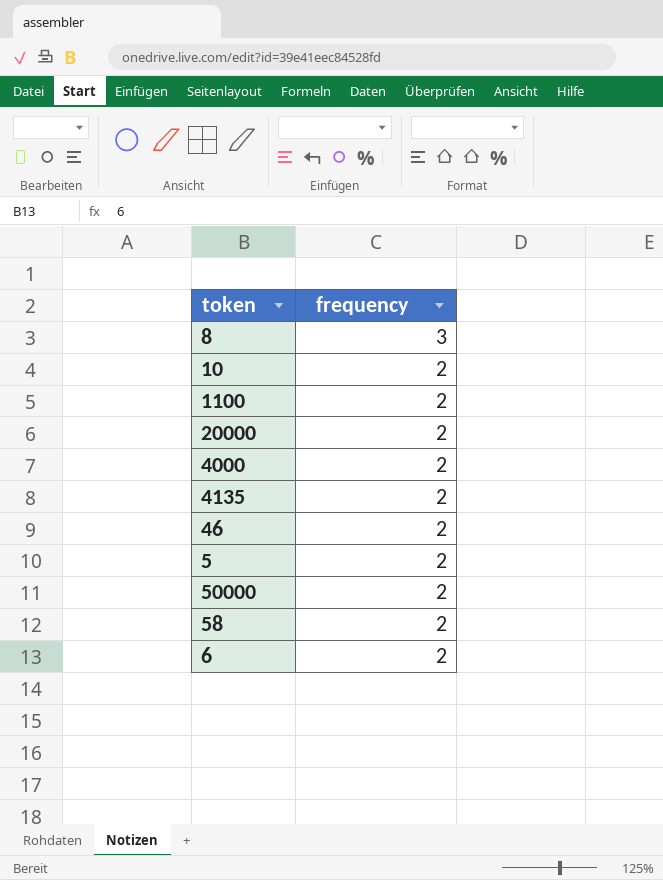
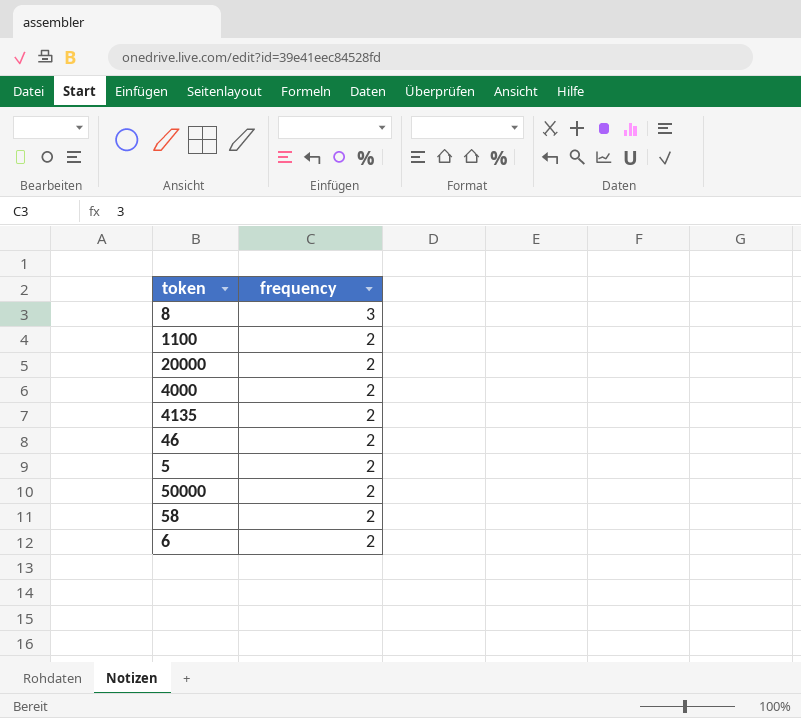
row 10: 2 -> none

